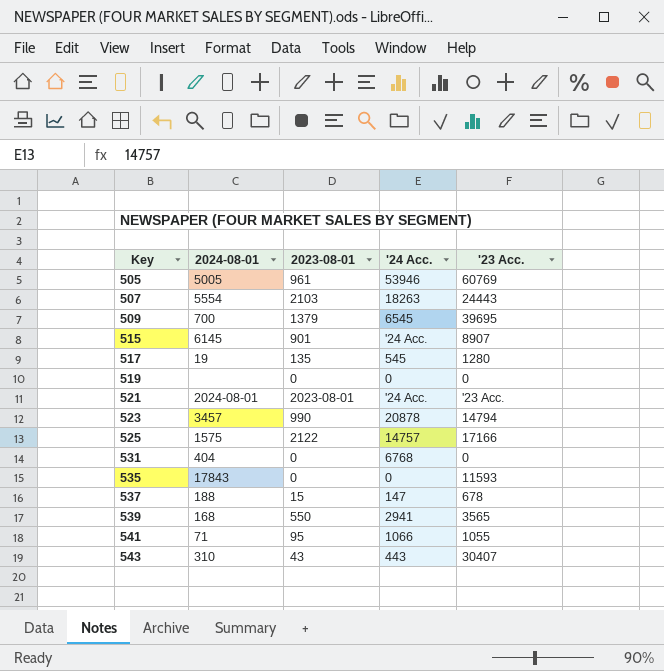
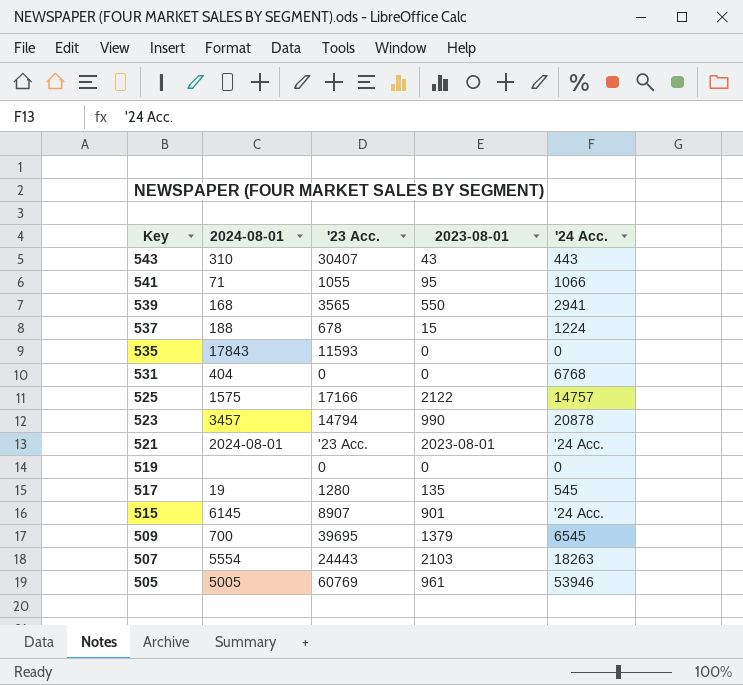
row order: Key ascending -> Key descending
column '23 Acc. | position: 5 -> 3
537 | '24 Acc.: 147 -> 1224

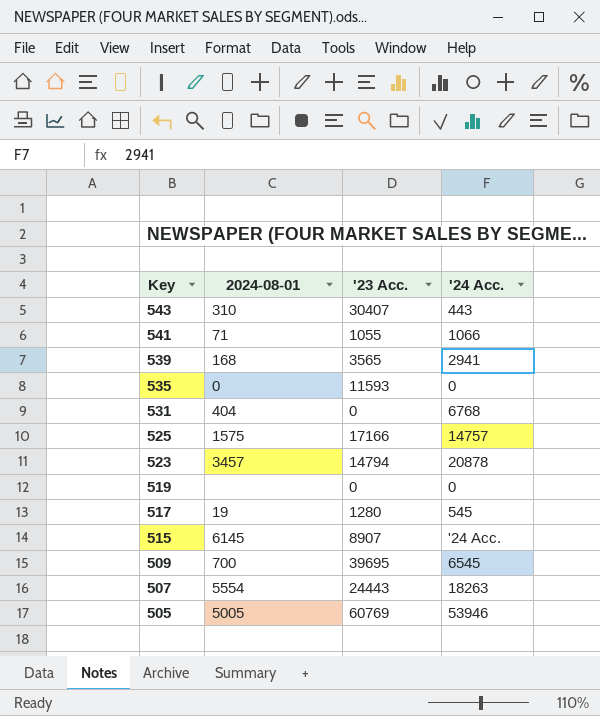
column 2023-08-01 | position: 4 -> none
row 537: 188 | 678 | 15 | 1224 -> none
row 521: 2024-08-01 | '23 Acc. | 2023-08-01 | '24 Acc. -> none
535 | 2024-08-01: 17843 -> 0

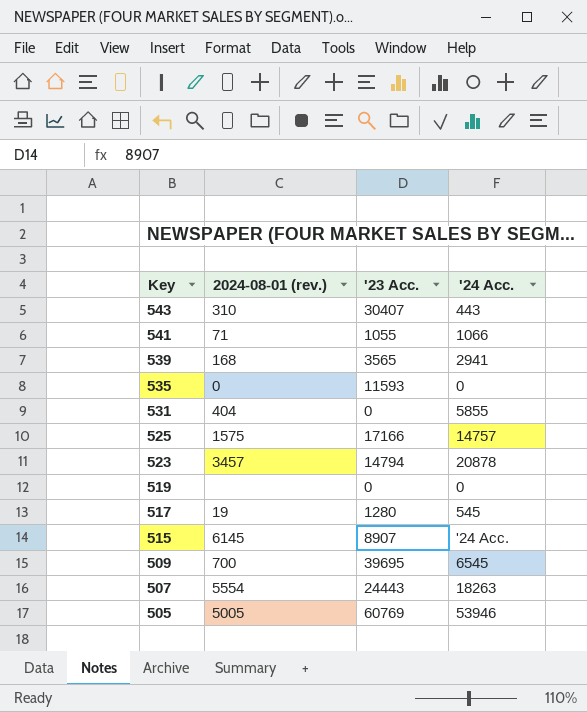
column name: 2024-08-01 -> 2024-08-01 (rev.)
531 | '24 Acc.: 6768 -> 5855

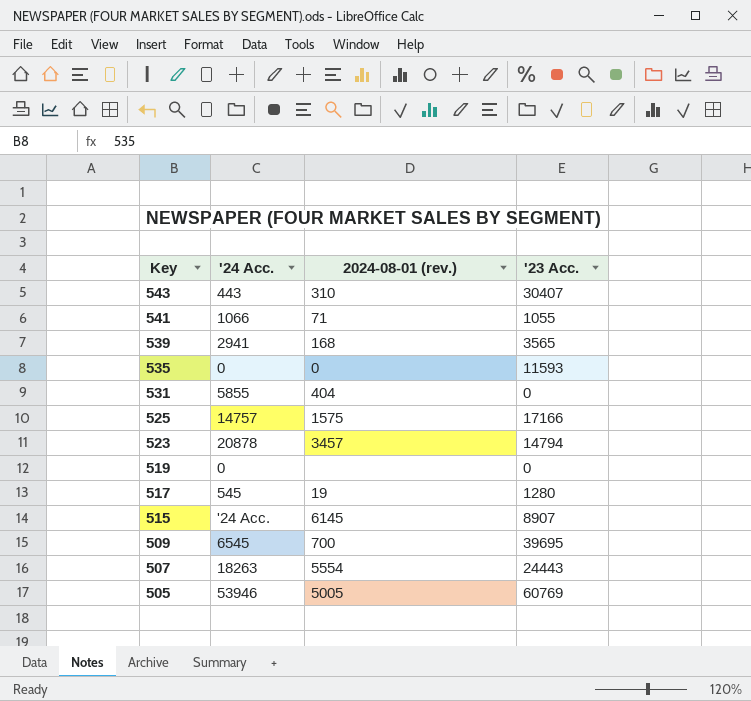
column '24 Acc. | position: 4 -> 2

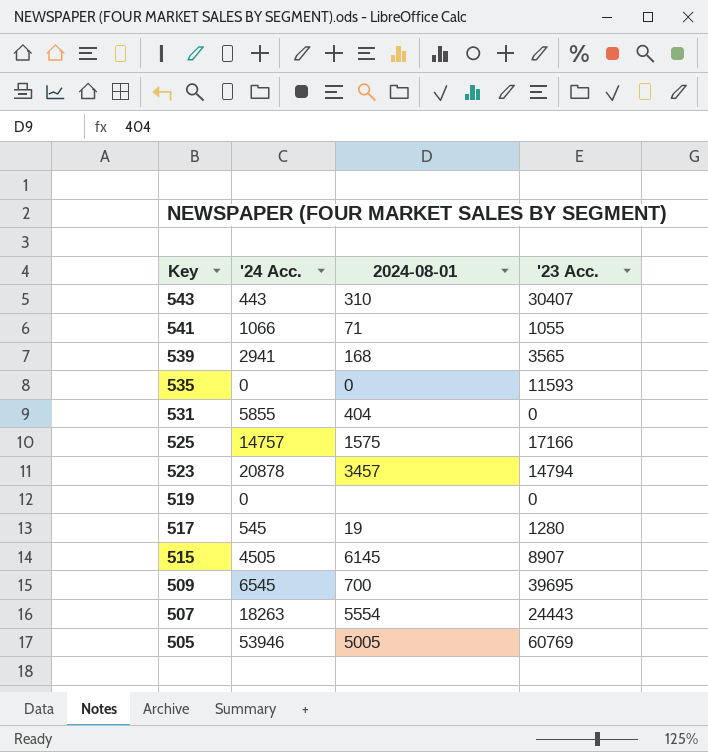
column name: 2024-08-01 (rev.) -> 2024-08-01
515 | '24 Acc.: '24 Acc. -> 4505

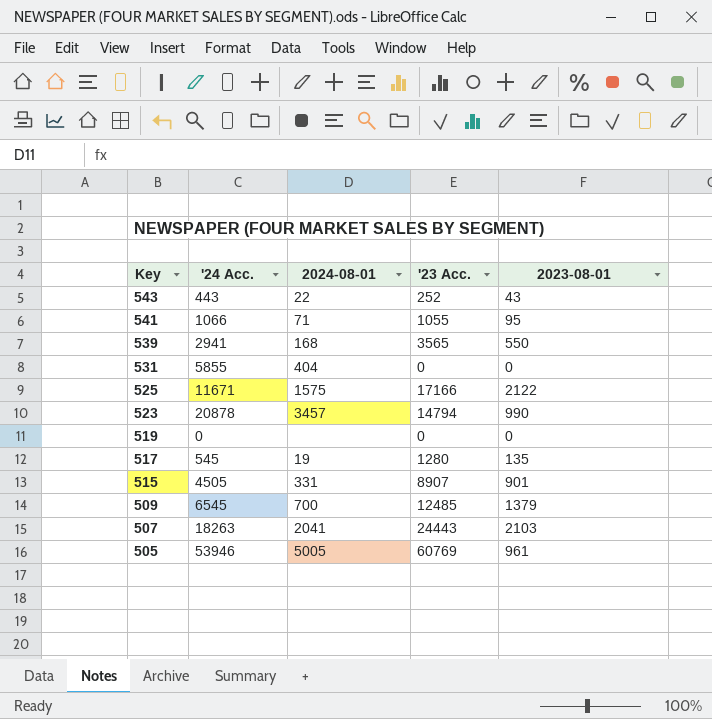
column 2023-08-01 | position: none -> 5
row 535: 0 | 0 | 11593 -> none
543 | 2024-08-01: 310 -> 22
543 | '23 Acc.: 30407 -> 252
525 | '24 Acc.: 14757 -> 11671
515 | 2024-08-01: 6145 -> 331
509 | '23 Acc.: 39695 -> 12485
507 | 2024-08-01: 5554 -> 2041

